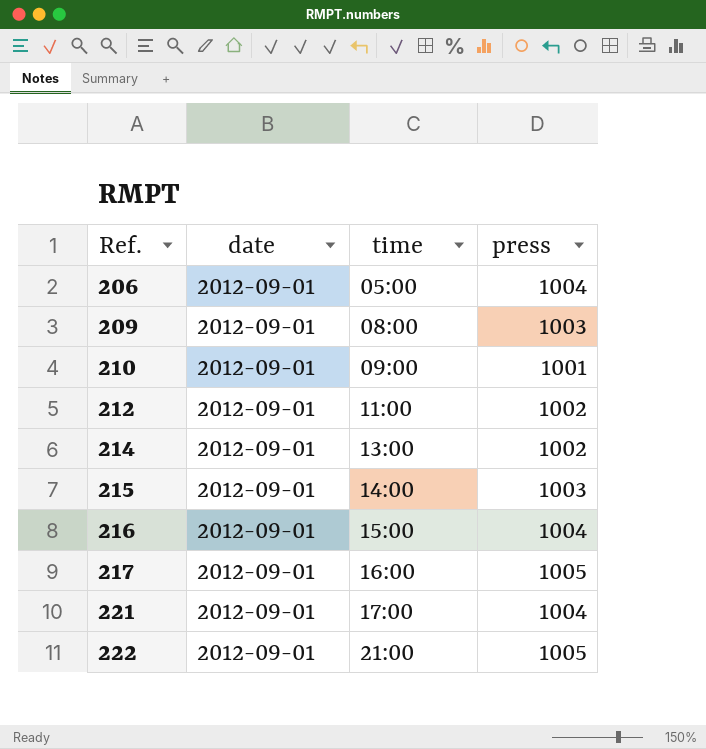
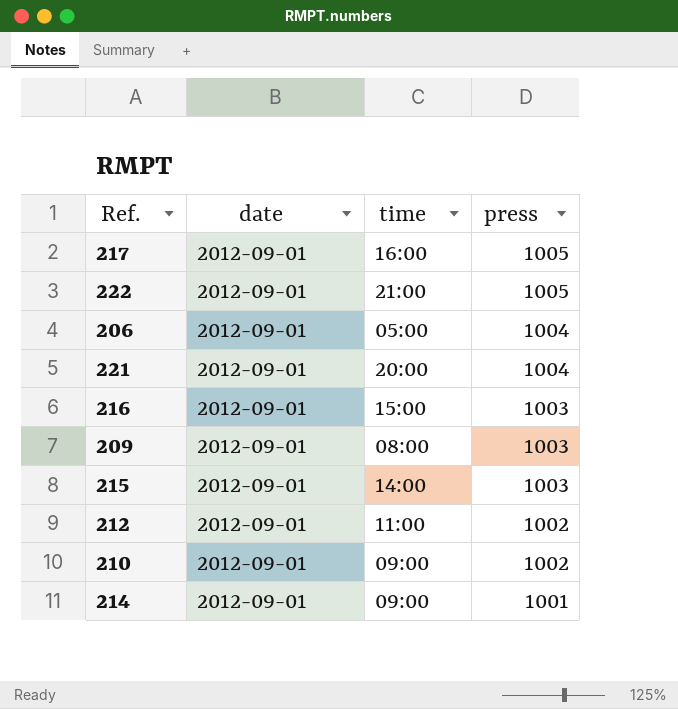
row order: Ref. ascending -> press descending
221 | time: 17:00 -> 20:00
216 | press: 1004 -> 1003
210 | press: 1001 -> 1002
214 | time: 13:00 -> 09:00
214 | press: 1002 -> 1001

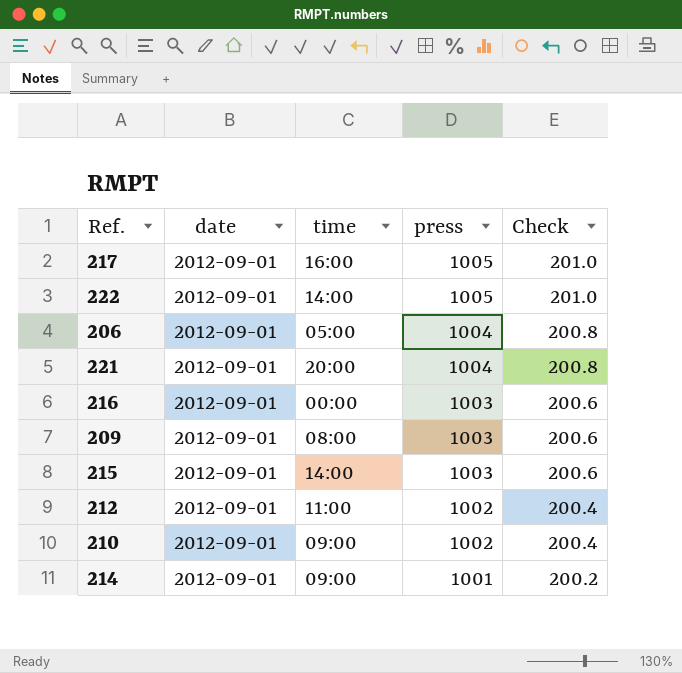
column Check | formula: none -> [press] * 0.2
222 | time: 21:00 -> 14:00
216 | time: 15:00 -> 00:00

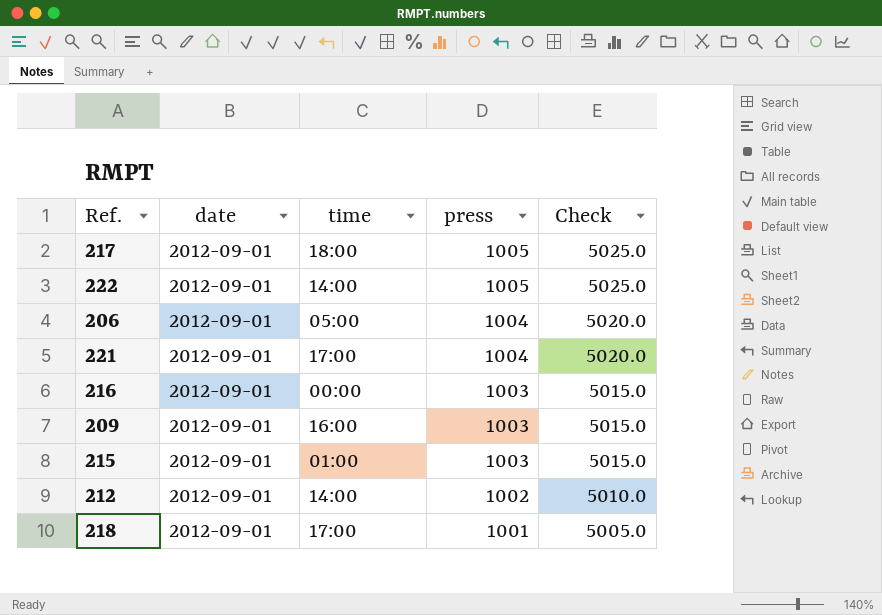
column Check | formula: [press] * 0.2 -> [press] * 5
row 210: 2012-09-01 | 09:00 | 1002 | 200.4 -> none
row 214: 2012-09-01 | 09:00 | 1001 | 200.2 -> none
217 | time: 16:00 -> 18:00
221 | time: 20:00 -> 17:00
209 | time: 08:00 -> 16:00
215 | time: 14:00 -> 01:00
212 | time: 11:00 -> 14:00
row 218: none -> 2012-09-01 | 17:00 | 1001 | 5005.0

